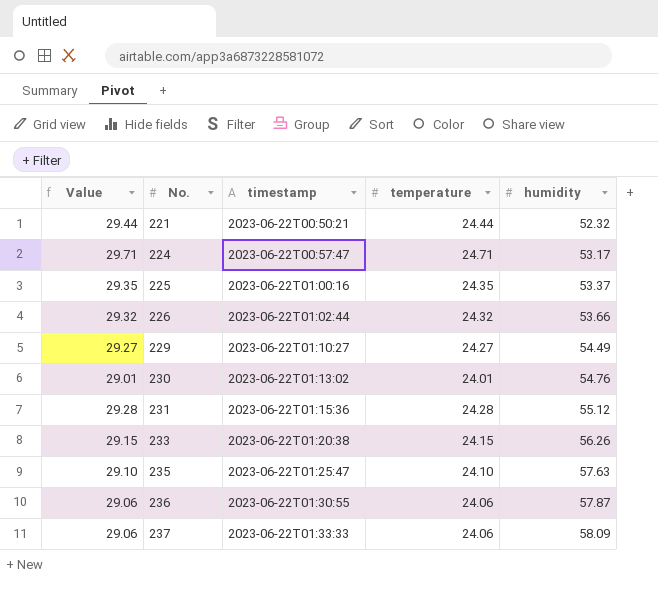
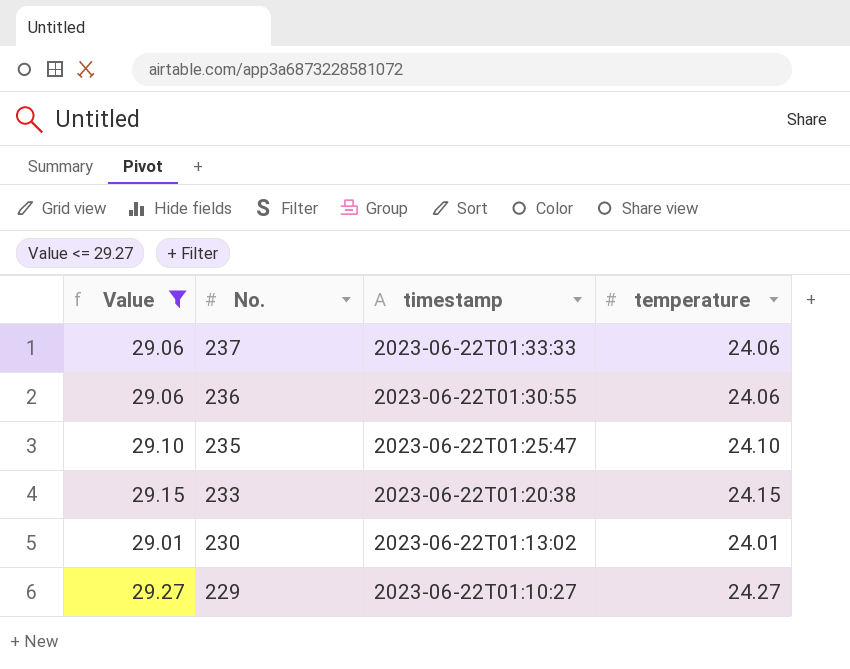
filter: none -> Value <= 29.27
row order: No. ascending -> No. descending
column humidity | position: 5 -> none

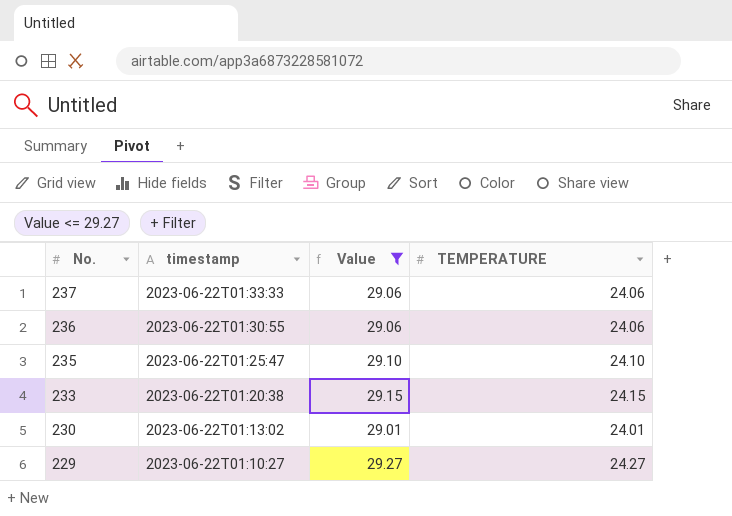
column Value | position: 1 -> 3
column name: temperature -> TEMPERATURE

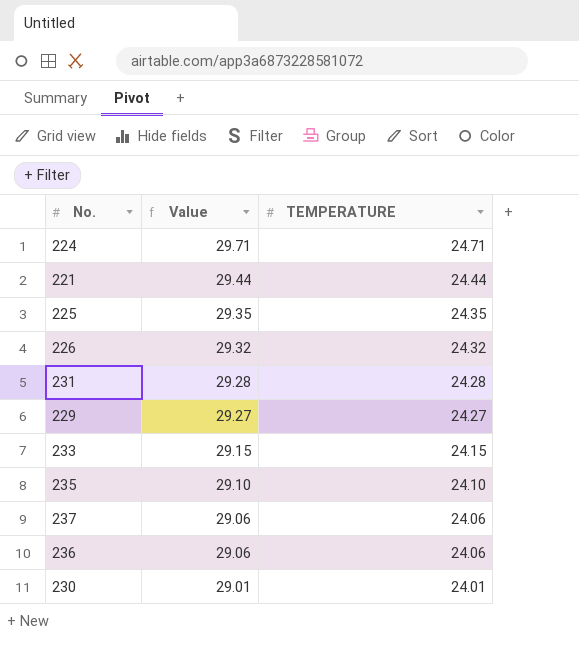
filter: Value <= 29.27 -> none
row order: No. descending -> Value descending
column timestamp | position: 2 -> none

